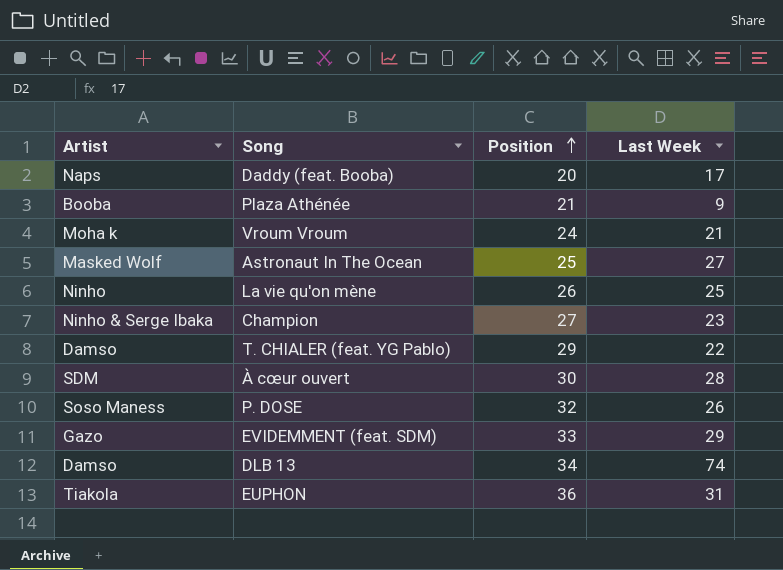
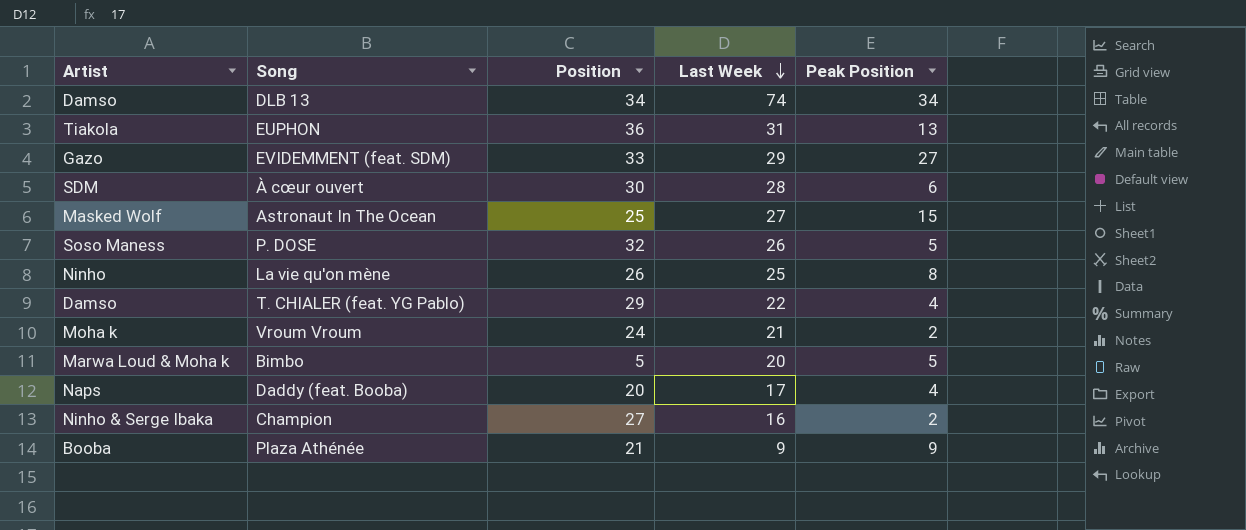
row order: Position ascending -> Last Week descending
column Peak Position | position: none -> 5
row Bimbo: none -> Marwa Loud & Moha k | 5 | 20 | 5
Champion | Last Week: 23 -> 16

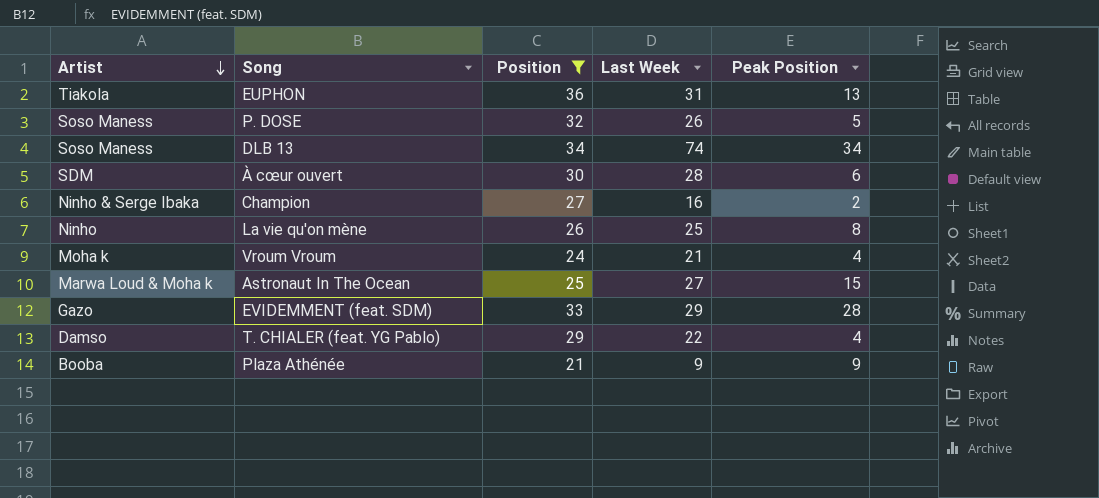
filter: none -> Position >= 21
row order: Last Week descending -> Artist descending
DLB 13 | Artist: Damso -> Soso Maness
Vroum Vroum | Peak Position: 2 -> 4
Astronaut In The Ocean | Artist: Masked Wolf -> Marwa Loud & Moha k
EVIDEMMENT (feat. SDM) | Peak Position: 27 -> 28

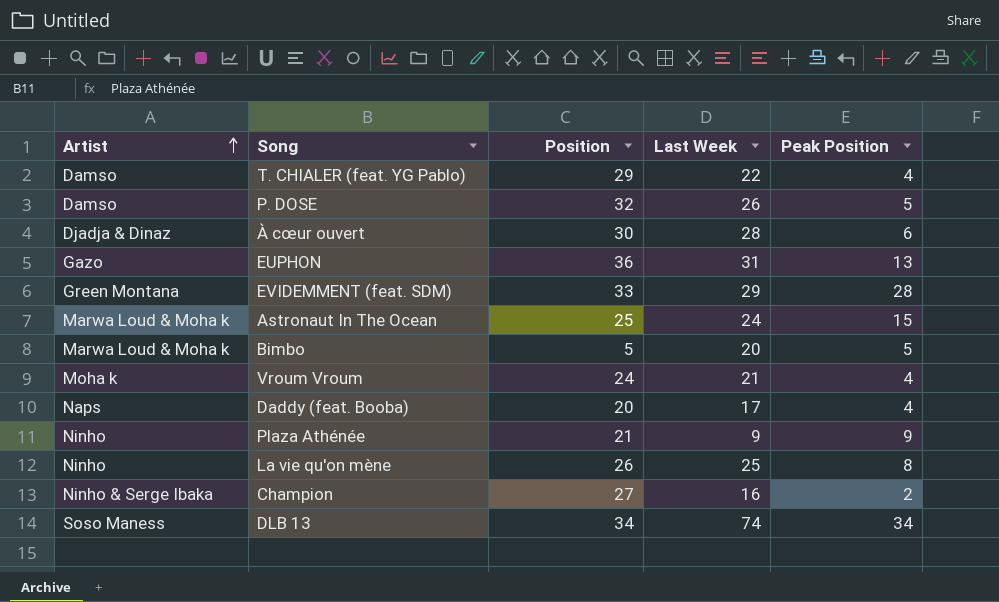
filter: Position >= 21 -> none
row order: Artist descending -> Artist ascending
Ρ. DOSE | Artist: Soso Maness -> Damso
À cœur ouvert | Artist: SDM -> Djadja & Dinaz
EUPHON | Artist: Tiakola -> Gazo
EVIDEMMENT (feat. SDM) | Artist: Gazo -> Green Montana
Astronaut In The Ocean | Last Week: 27 -> 24
Plaza Athénée | Artist: Booba -> Ninho

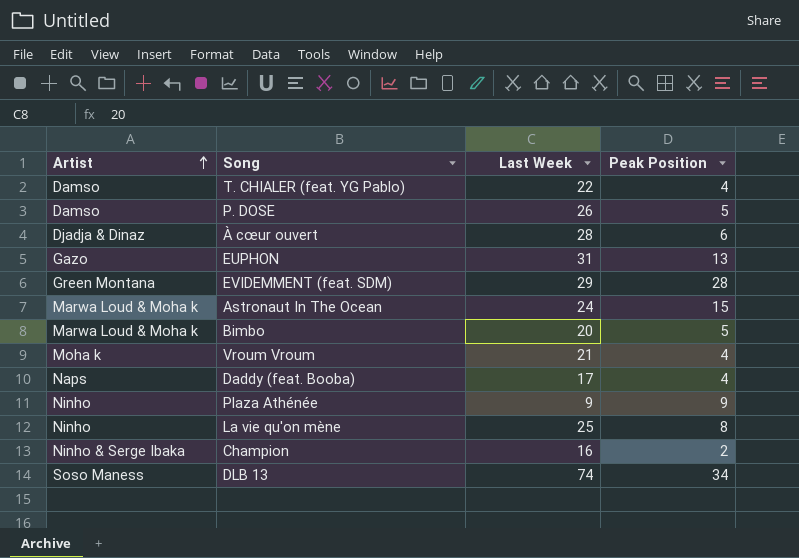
column Position | position: 3 -> none

